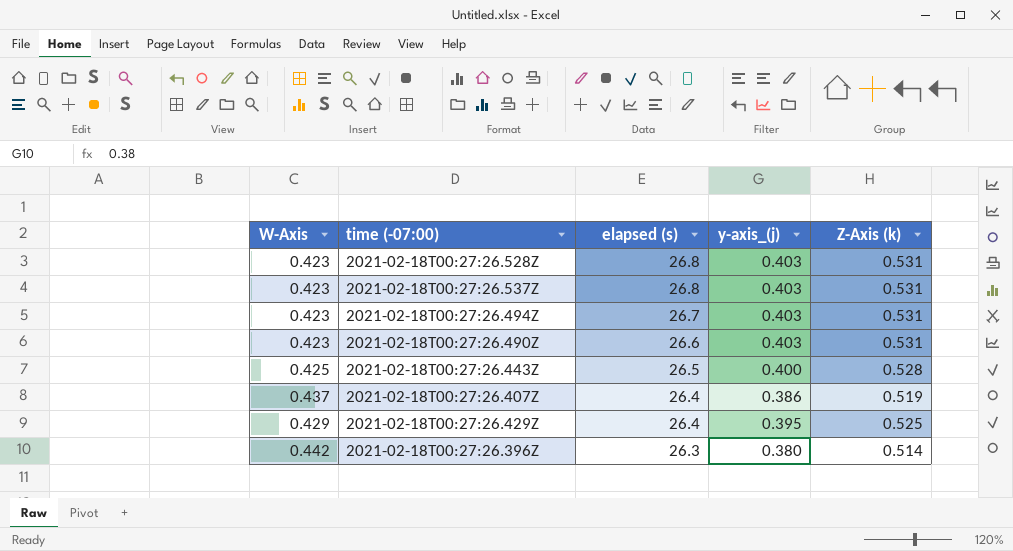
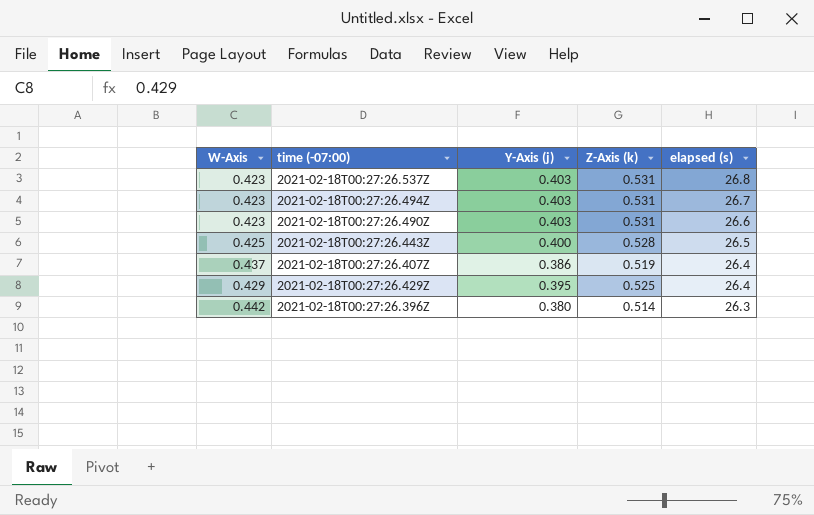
column name: y-axis_(j) -> Y-Axis (j)
column elapsed (s) | position: 3 -> 5
row 2021-02-18T00:27:26.528Z: 0.423 | 26.8 | 0.403 | 0.531 -> none

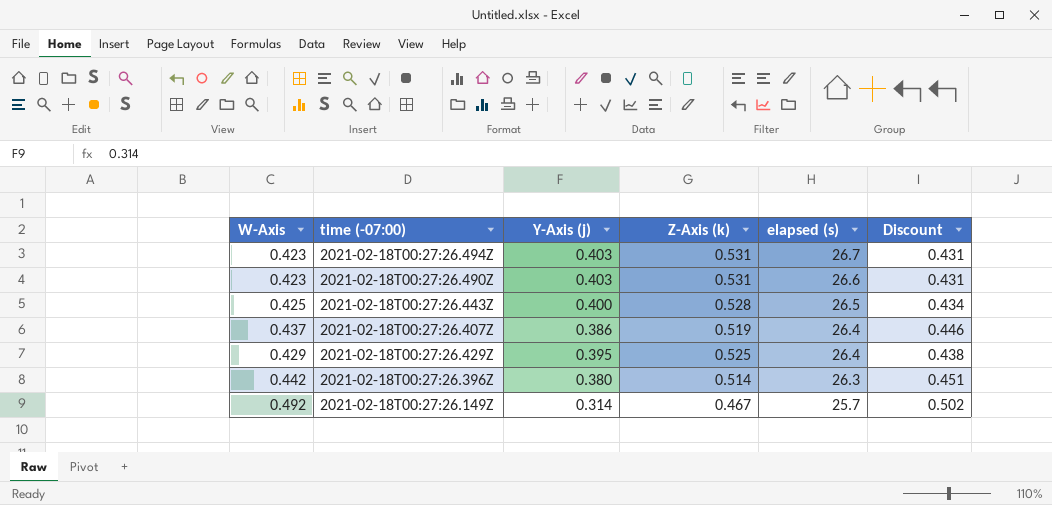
column Discount | formula: none -> [W-Axis] * 1.02
row 2021-02-18T00:27:26.537Z: 0.423 | 0.403 | 0.531 | 26.8 -> none
row 2021-02-18T00:27:26.149Z: none -> 0.492 | 0.314 | 0.467 | 25.7 | 0.502

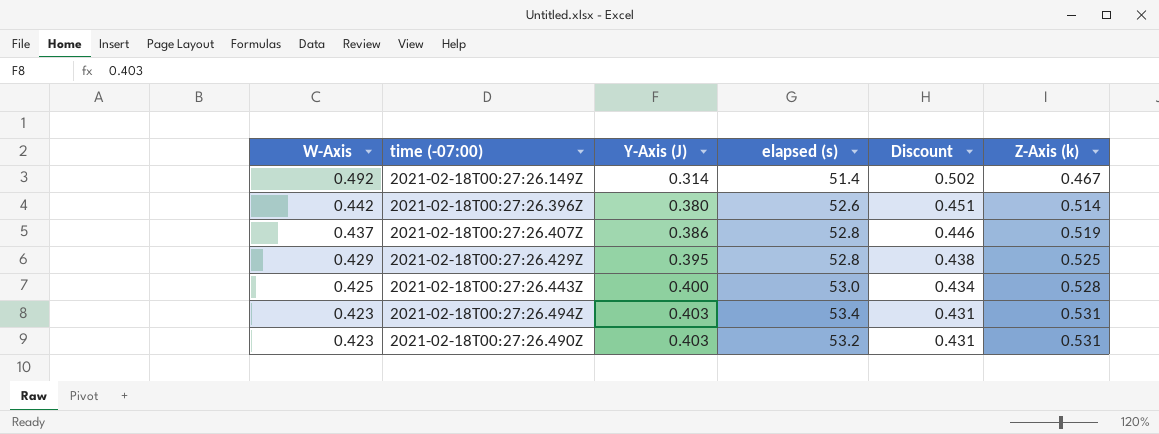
row order: elapsed (s) descending -> W-Axis descending
column name: Y-Axis (j) -> Y-Axis (J)
column Z-Axis (k) | position: 4 -> 6
2021-02-18T00:27:26.149Z | elapsed (s): 25.7 -> 51.4
2021-02-18T00:27:26.396Z | elapsed (s): 26.3 -> 52.6
2021-02-18T00:27:26.407Z | elapsed (s): 26.4 -> 52.8
2021-02-18T00:27:26.429Z | elapsed (s): 26.4 -> 52.8
2021-02-18T00:27:26.443Z | elapsed (s): 26.5 -> 53.0
2021-02-18T00:27:26.494Z | elapsed (s): 26.7 -> 53.4
2021-02-18T00:27:26.490Z | elapsed (s): 26.6 -> 53.2

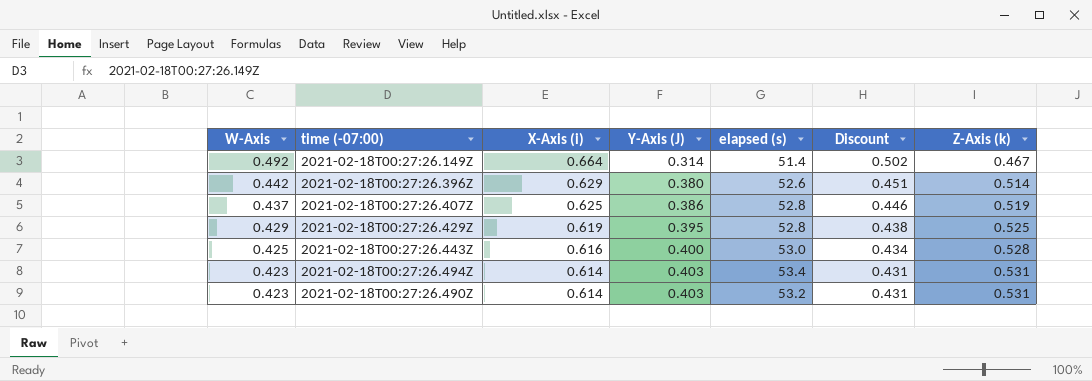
column X-Axis (i) | position: none -> 3

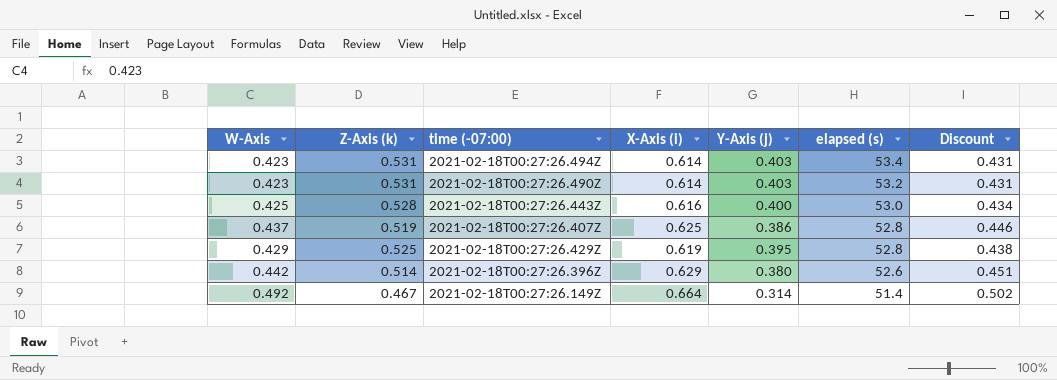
row order: W-Axis descending -> elapsed (s) descending
column Z-Axis (k) | position: 7 -> 2
column name: Y-Axis (J) -> Y-Axis (j)

